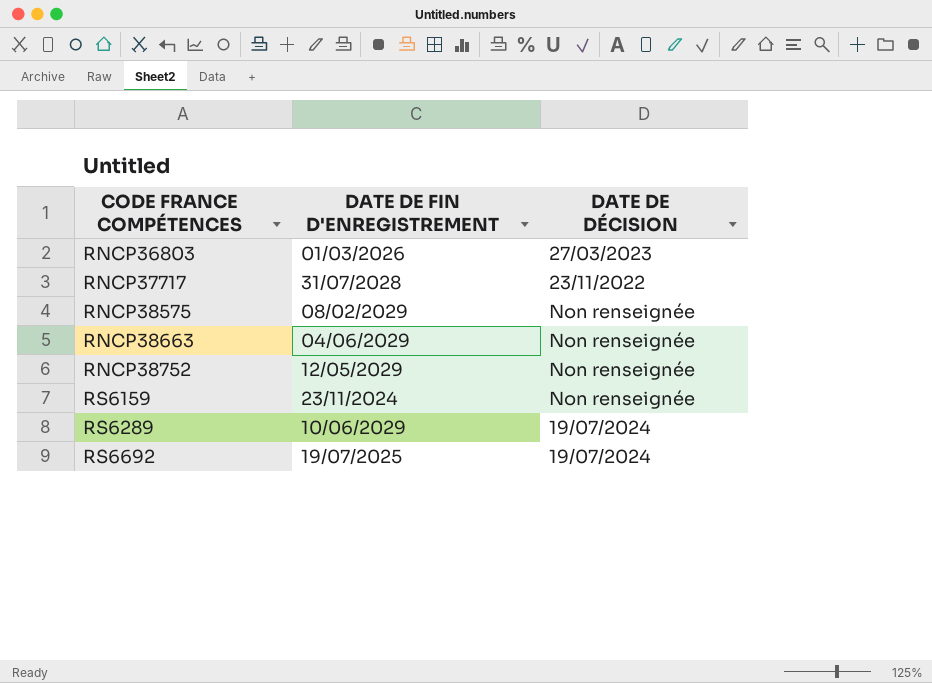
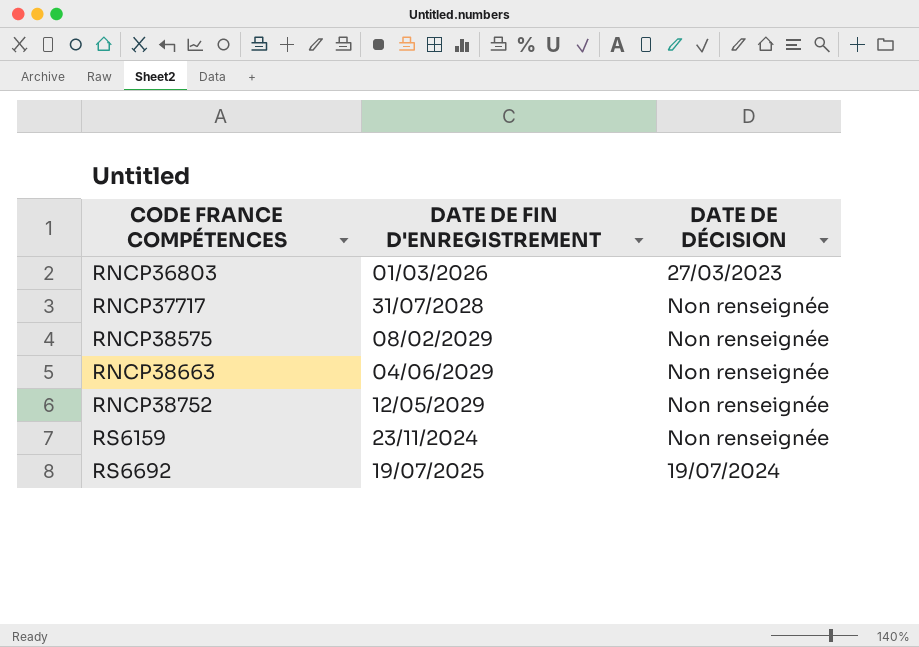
row RS6289: 10/06/2029 | 19/07/2024 -> none
RNCP37717 | DATE DE DÉCISION: 23/11/2022 -> Non renseignée

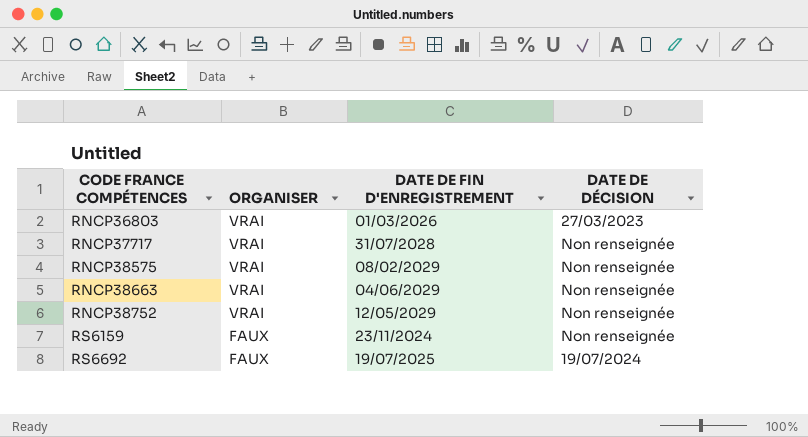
column ORGANISER | position: none -> 2

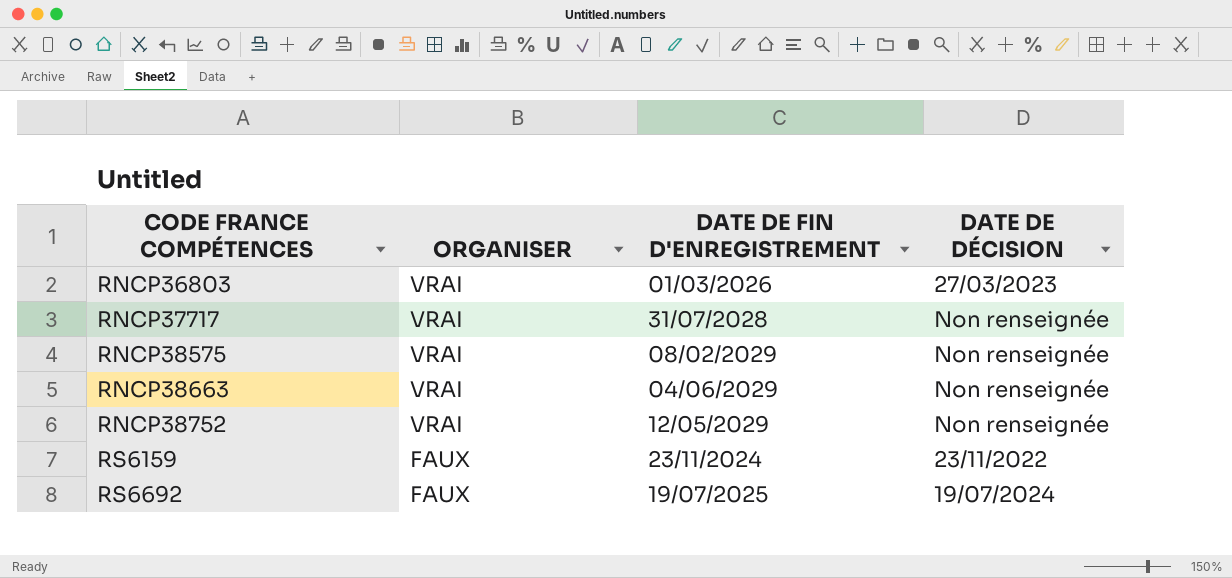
RS6159 | DATE DE DÉCISION: Non renseignée -> 23/11/2022

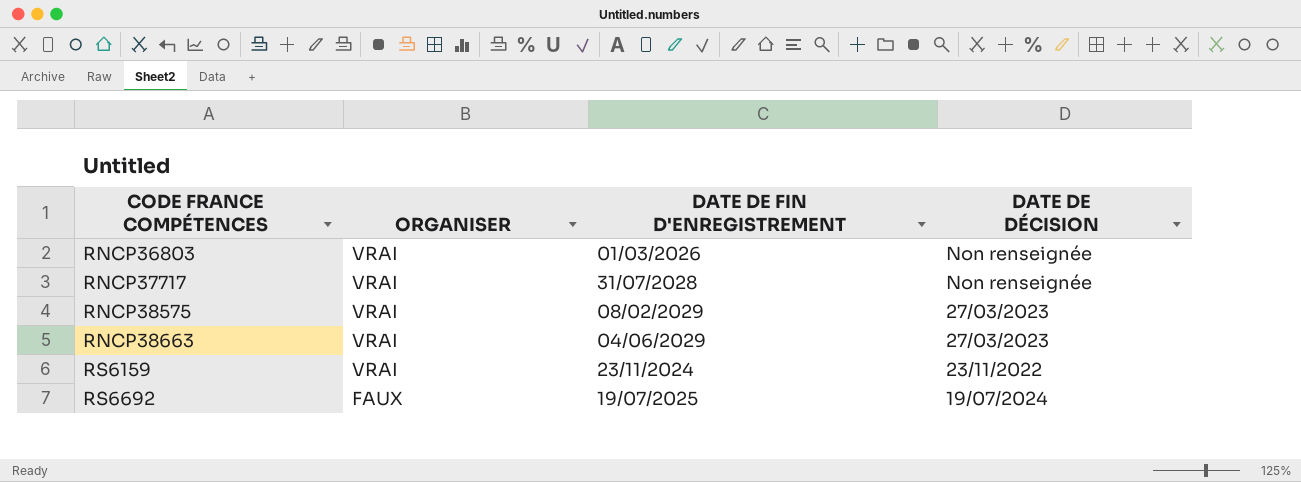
row RNCP38752: VRAI | 12/05/2029 | Non renseignée -> none
RNCP36803 | DATE DE DÉCISION: 27/03/2023 -> Non renseignée
RNCP38575 | DATE DE DÉCISION: Non renseignée -> 27/03/2023
RNCP38663 | DATE DE DÉCISION: Non renseignée -> 27/03/2023
RS6159 | ORGANISER: FAUX -> VRAI

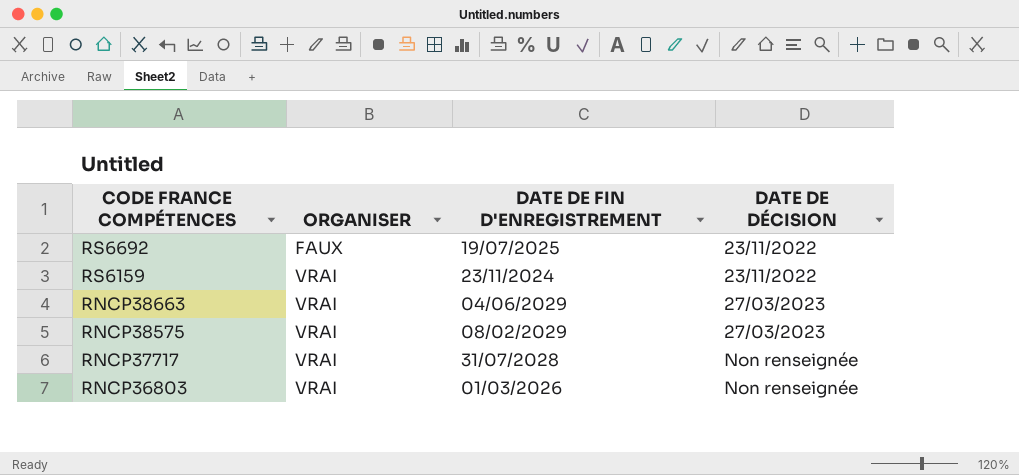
row order: CODE FRANCE COMPÉTENCES ascending -> CODE FRANCE COMPÉTENCES descending
RS6692 | DATE DE DÉCISION: 19/07/2024 -> 23/11/2022

